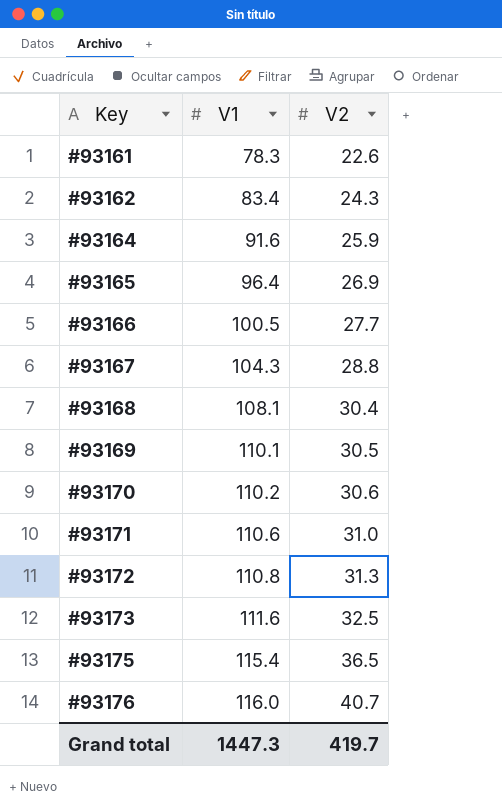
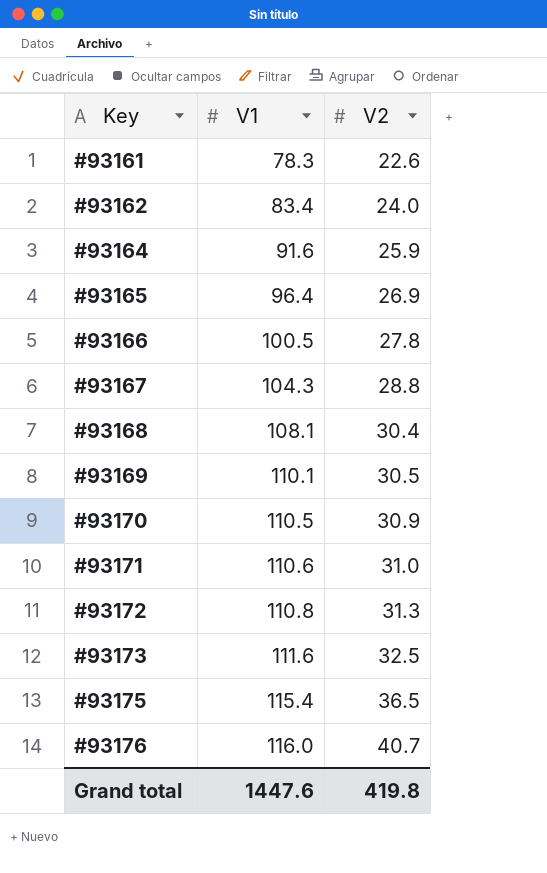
#93162 | V2: 24.3 -> 24.0
#93166 | V2: 27.7 -> 27.8
#93170 | V1: 110.2 -> 110.5
#93170 | V2: 30.6 -> 30.9
Grand total | V1: 1447.3 -> 1447.6
Grand total | V2: 419.7 -> 419.8

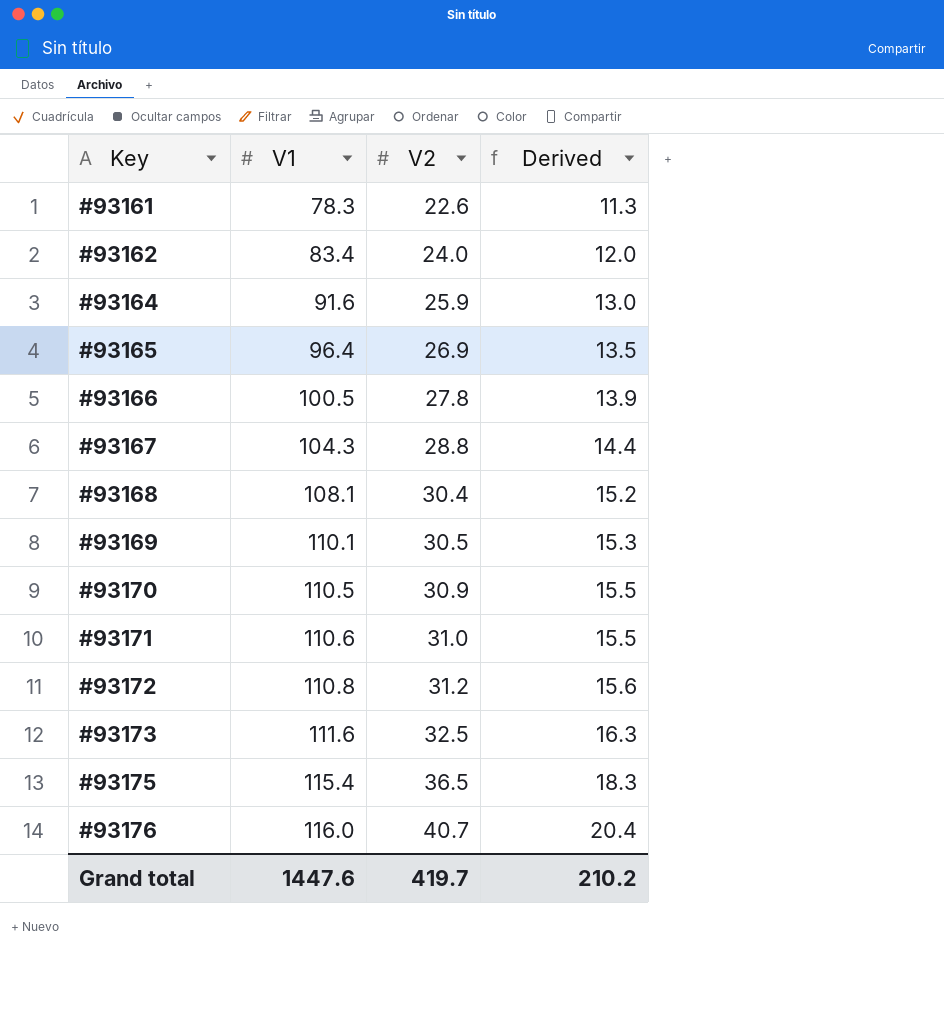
column Derived | formula: none -> [V2] * 0.5
#93172 | V2: 31.3 -> 31.2
Grand total | V2: 419.8 -> 419.7

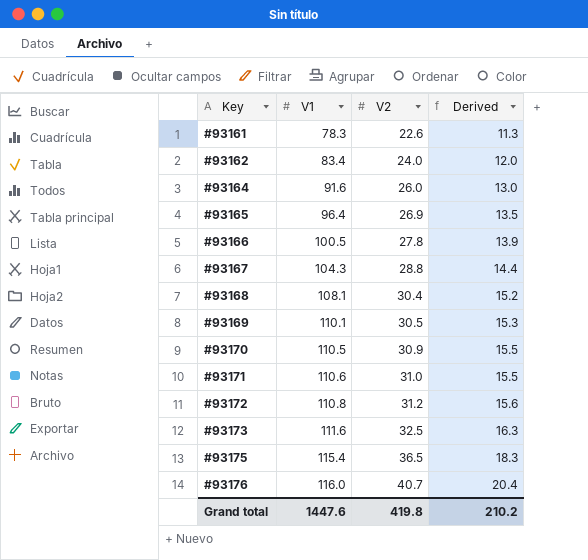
#93164 | V2: 25.9 -> 26.0
Grand total | V2: 419.7 -> 419.8

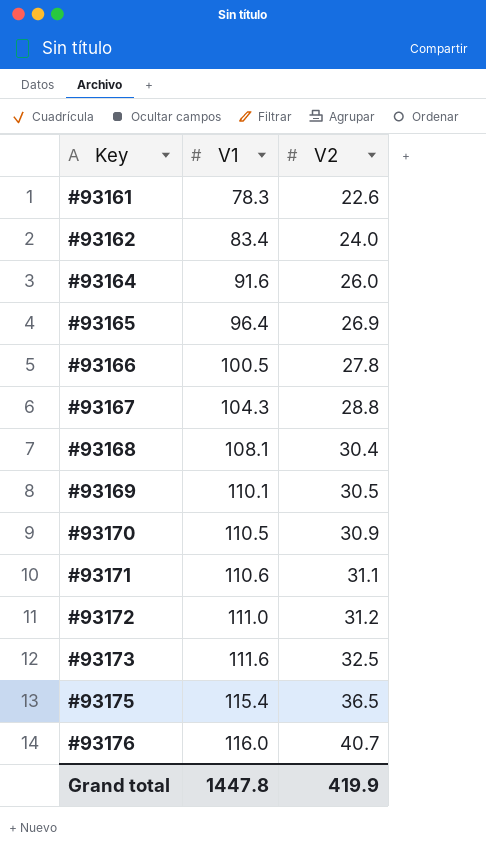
column Derived | formula: [V2] * 0.5 -> none
#93171 | V2: 31.0 -> 31.1
#93172 | V1: 110.8 -> 111.0
Grand total | V1: 1447.6 -> 1447.8
Grand total | V2: 419.8 -> 419.9

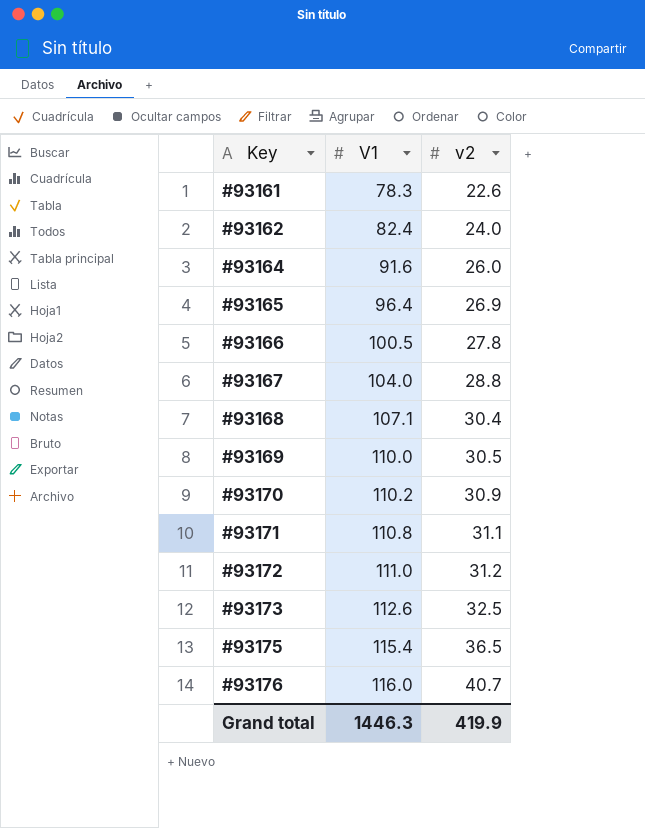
column name: V2 -> v2
#93162 | V1: 83.4 -> 82.4
#93167 | V1: 104.3 -> 104.0
#93168 | V1: 108.1 -> 107.1
#93169 | V1: 110.1 -> 110.0
#93170 | V1: 110.5 -> 110.2
#93171 | V1: 110.6 -> 110.8
#93173 | V1: 111.6 -> 112.6
Grand total | V1: 1447.8 -> 1446.3

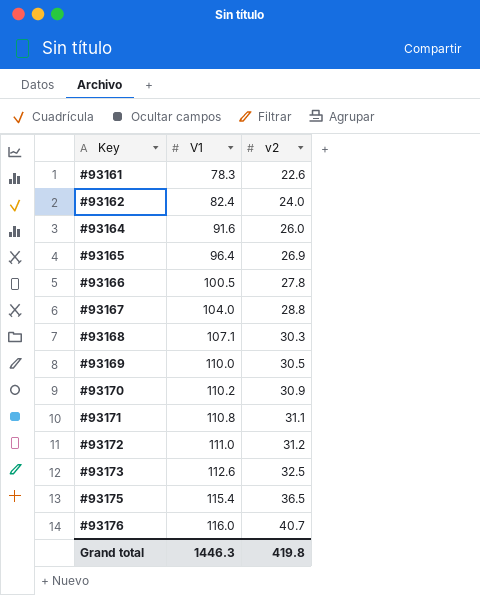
#93168 | v2: 30.4 -> 30.3
Grand total | v2: 419.9 -> 419.8

